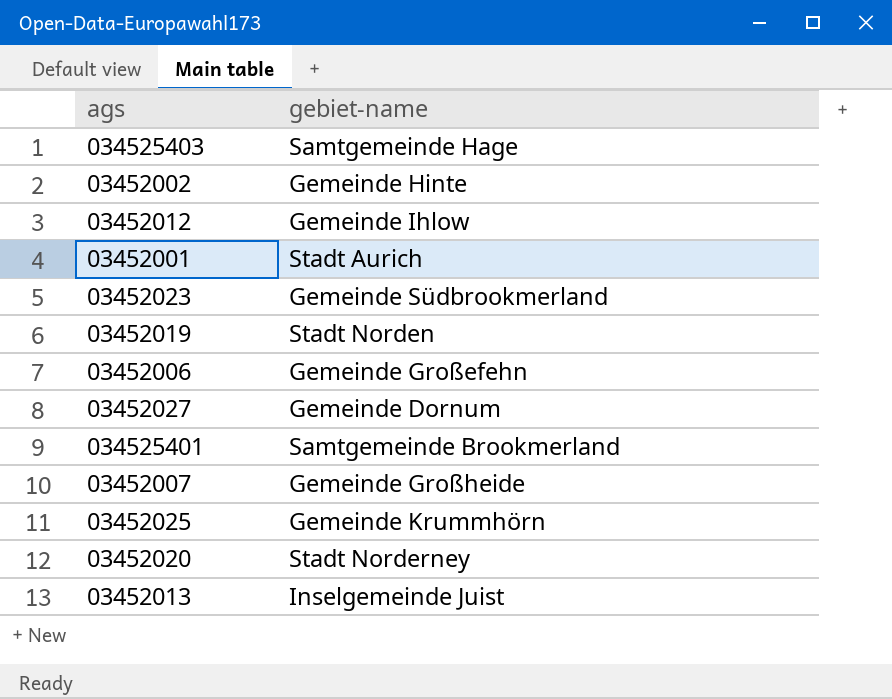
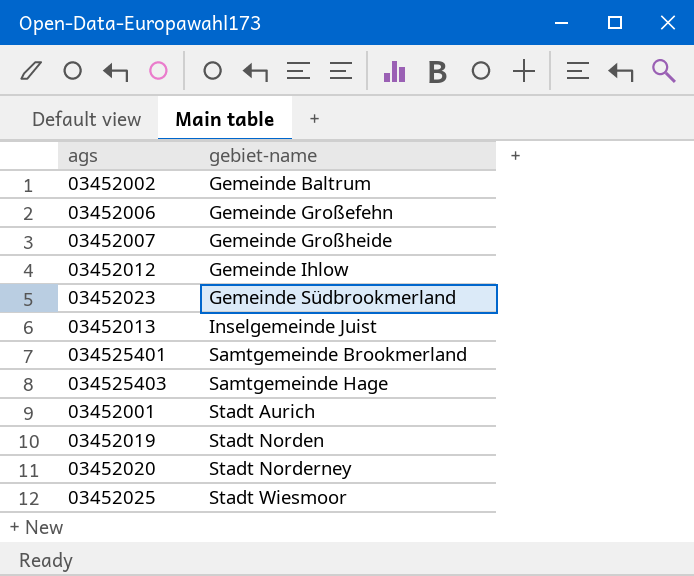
row order: none -> gebiet-name ascending
row 03452027: Gemeinde Dornum -> none
03452002 | gebiet-name: Gemeinde Hinte -> Gemeinde Baltrum
03452025 | gebiet-name: Gemeinde Krummhörn -> Stadt Wiesmoor

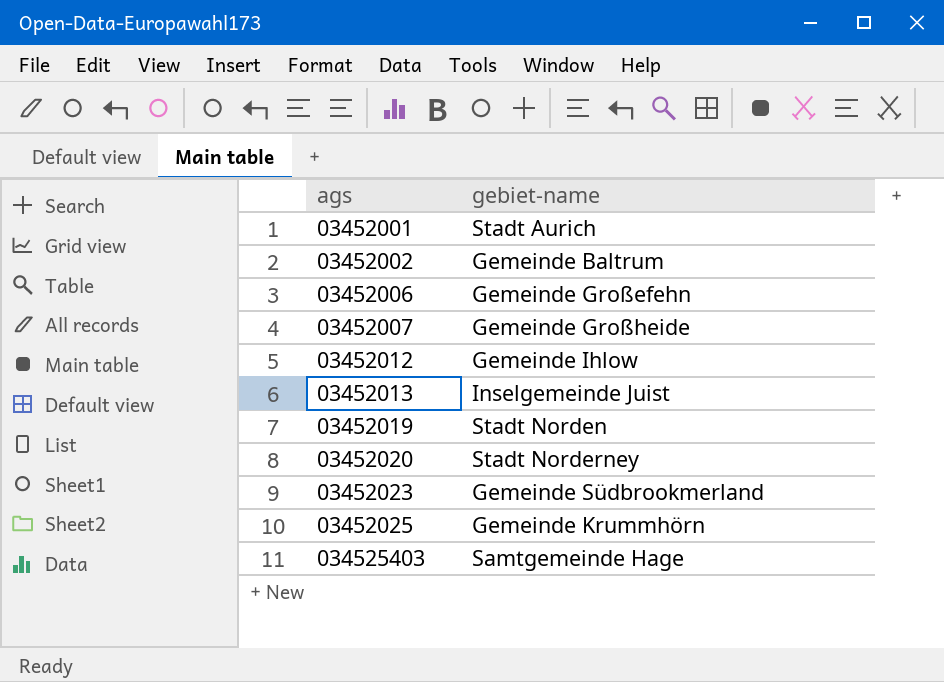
row order: gebiet-name ascending -> ags ascending
row 034525401: Samtgemeinde Brookmerland -> none
03452025 | gebiet-name: Stadt Wiesmoor -> Gemeinde Krummhörn

